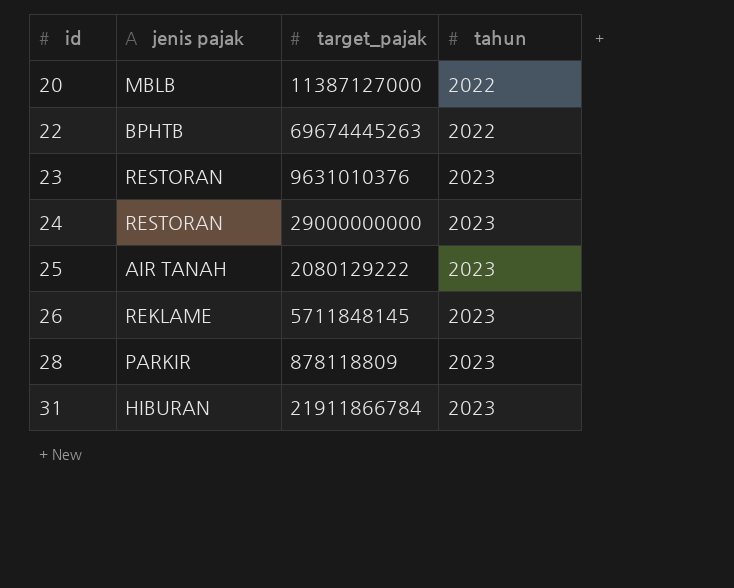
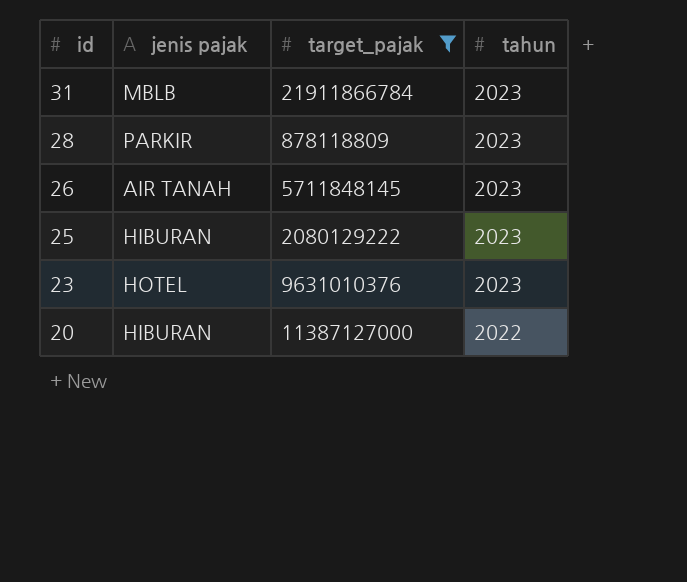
filter: none -> target_pajak <= 21911866784
row order: id ascending -> id descending
31 | jenis pajak: HIBURAN -> MBLB
26 | jenis pajak: REKLAME -> AIR TANAH
25 | jenis pajak: AIR TANAH -> HIBURAN
23 | jenis pajak: RESTORAN -> HOTEL
20 | jenis pajak: MBLB -> HIBURAN

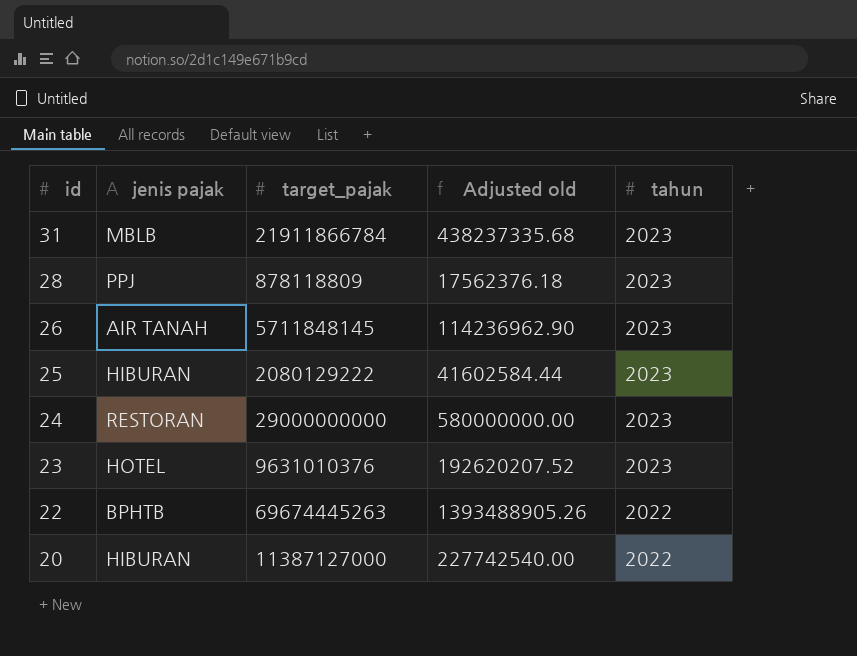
filter: target_pajak <= 21911866784 -> none
column Adjusted old | formula: none -> [target_pajak] * 0.02
28 | jenis pajak: PARKIR -> PPJ

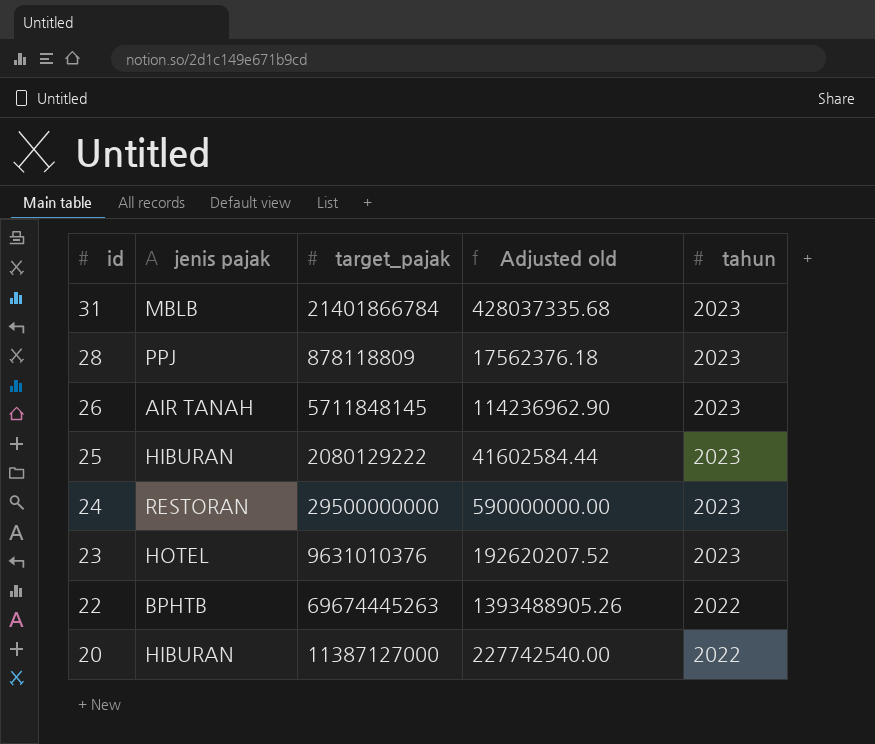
31 | target_pajak: 21911866784 -> 21401866784
31 | Adjusted old: 438237335.68 -> 428037335.68
24 | target_pajak: 29000000000 -> 29500000000
24 | Adjusted old: 580000000.00 -> 590000000.00

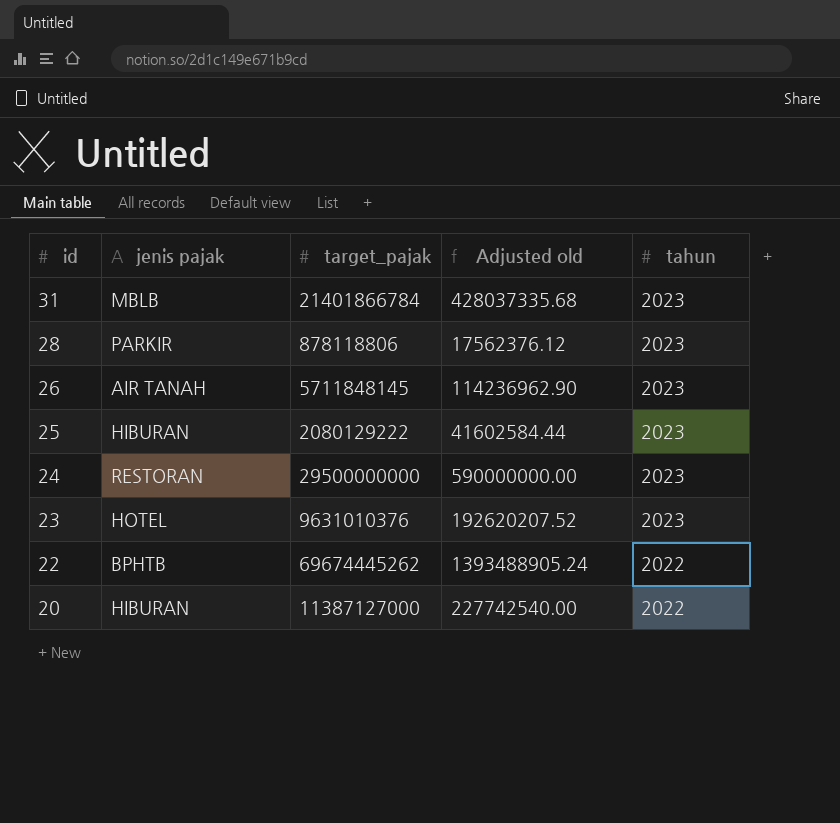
28 | jenis pajak: PPJ -> PARKIR
28 | target_pajak: 878118809 -> 878118806
28 | Adjusted old: 17562376.18 -> 17562376.12
22 | target_pajak: 69674445263 -> 69674445262
22 | Adjusted old: 1393488905.26 -> 1393488905.24

